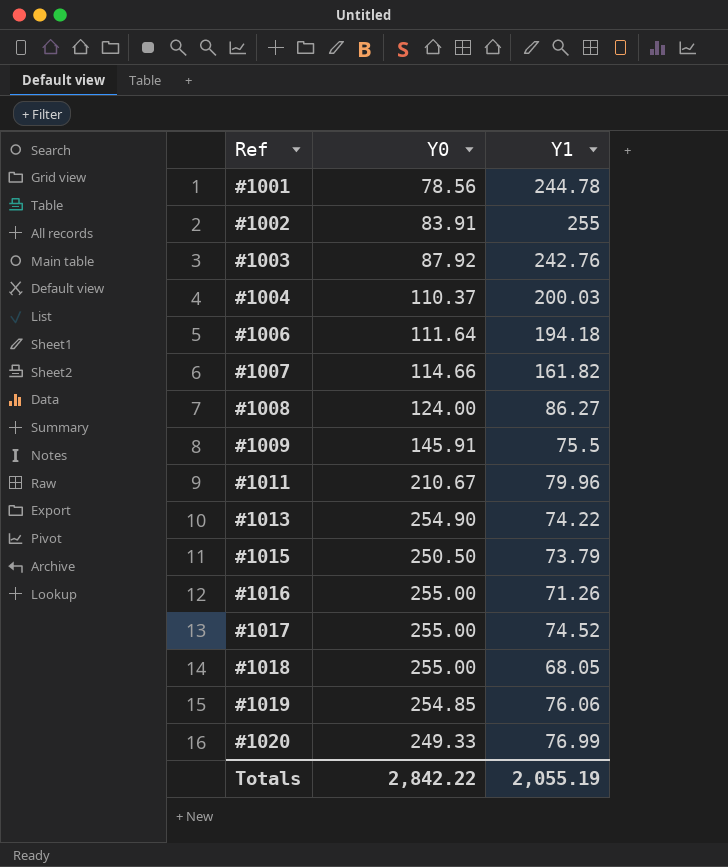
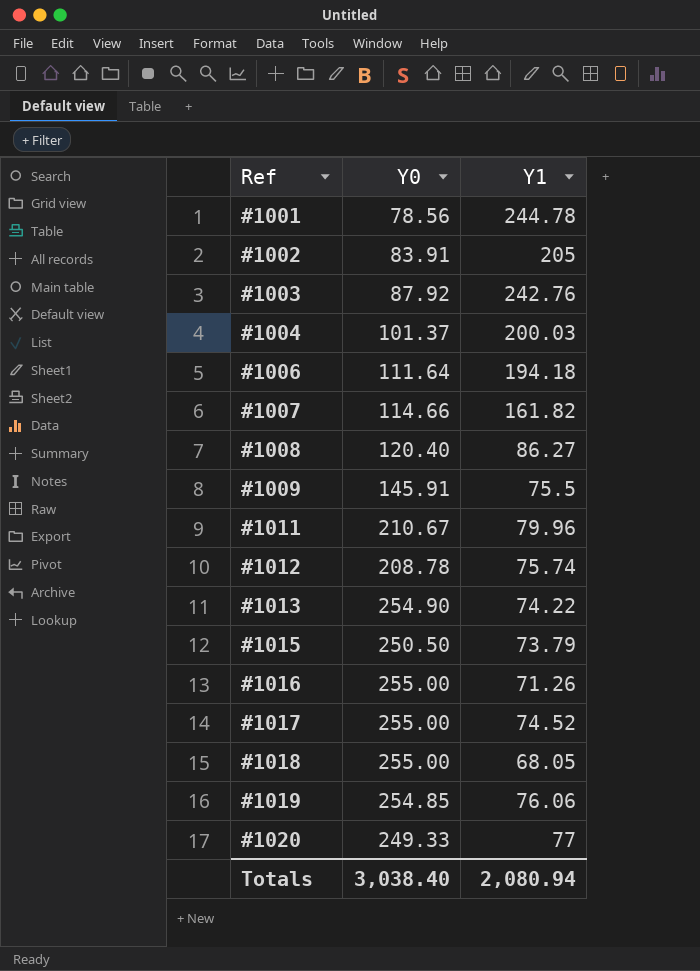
#1002 | Y1: 255 -> 205
#1004 | Y0: 110.37 -> 101.37
#1008 | Y0: 124.00 -> 120.40
row #1012: none -> 208.78 | 75.74
#1020 | Y1: 76.99 -> 77
Totals | Y0: 2,842.22 -> 3,038.40
Totals | Y1: 2,055.19 -> 2,080.94

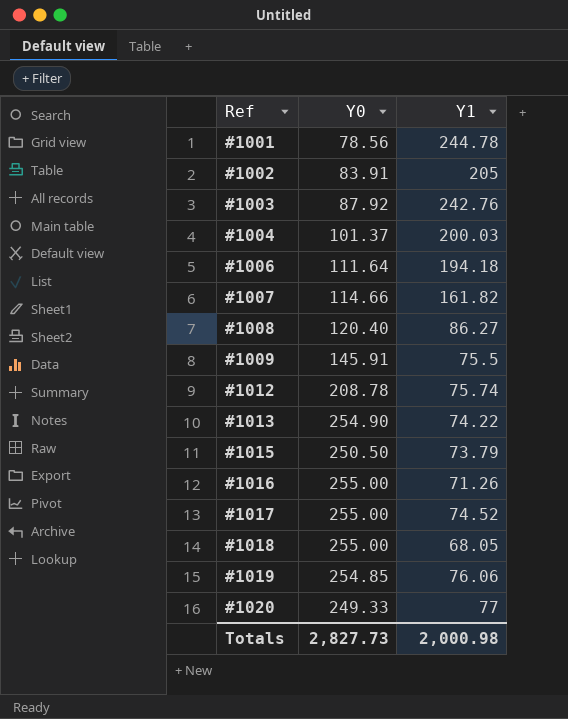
row #1011: 210.67 | 79.96 -> none
Totals | Y0: 3,038.40 -> 2,827.73
Totals | Y1: 2,080.94 -> 2,000.98

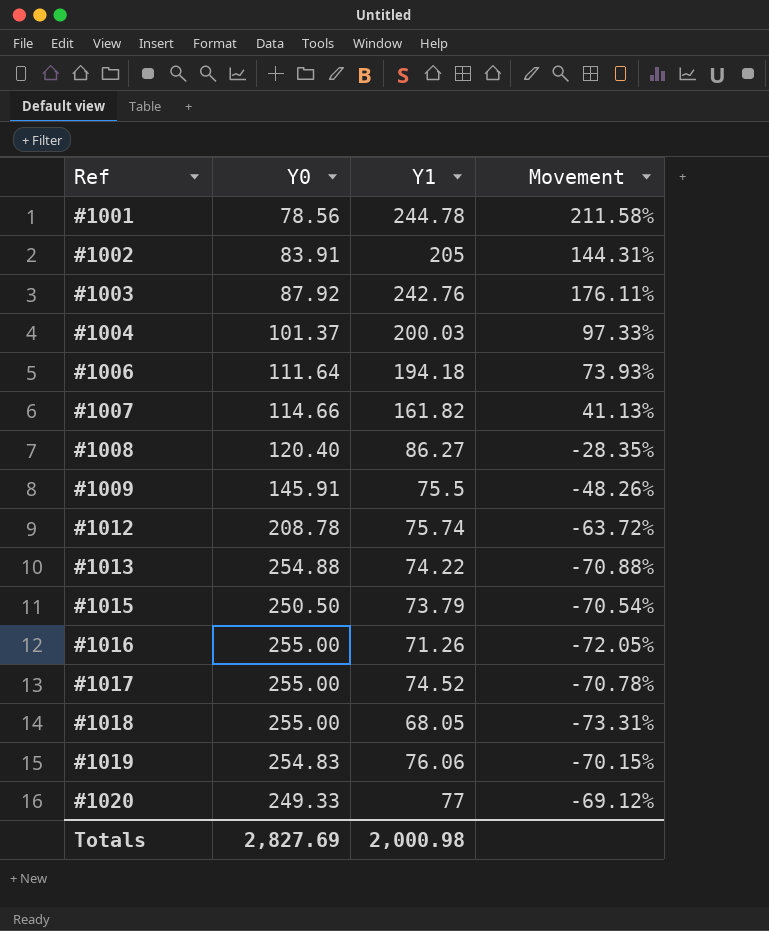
column Movement | formula: none -> ([Y1] - [Y0]) / [Y0]
#1013 | Y0: 254.90 -> 254.88
#1019 | Y0: 254.85 -> 254.83
Totals | Y0: 2,827.73 -> 2,827.69

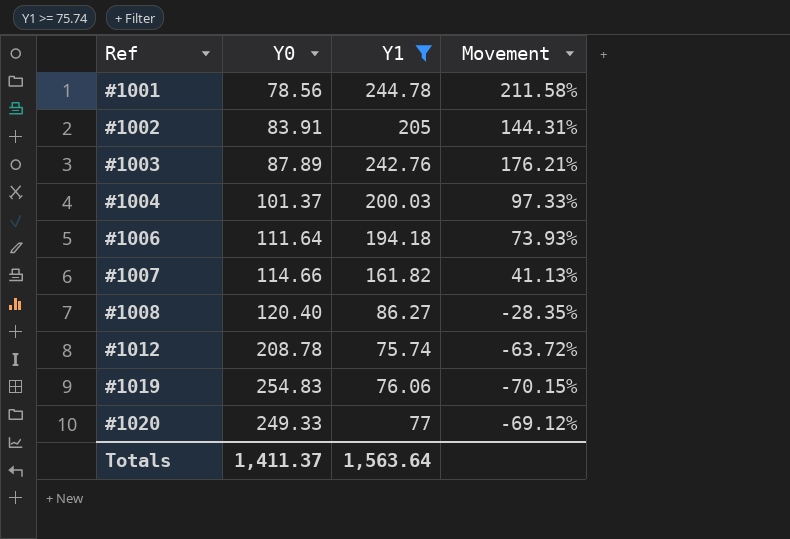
filter: none -> Y1 >= 75.74
#1003 | Y0: 87.92 -> 87.89
#1003 | Movement: 176.11% -> 176.21%
Totals | Y0: 2,827.69 -> 1,411.37
Totals | Y1: 2,000.98 -> 1,563.64

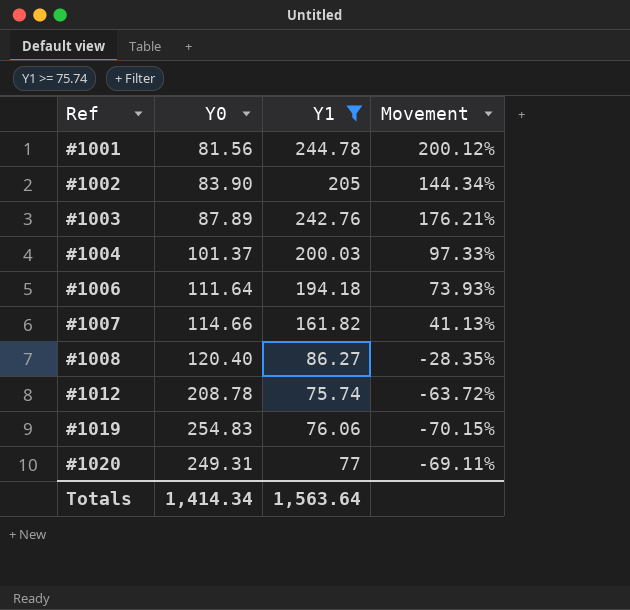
#1001 | Y0: 78.56 -> 81.56
#1001 | Movement: 211.58% -> 200.12%
#1002 | Y0: 83.91 -> 83.90
#1002 | Movement: 144.31% -> 144.34%
#1020 | Y0: 249.33 -> 249.31
#1020 | Movement: -69.12% -> -69.11%
Totals | Y0: 1,411.37 -> 1,414.34

